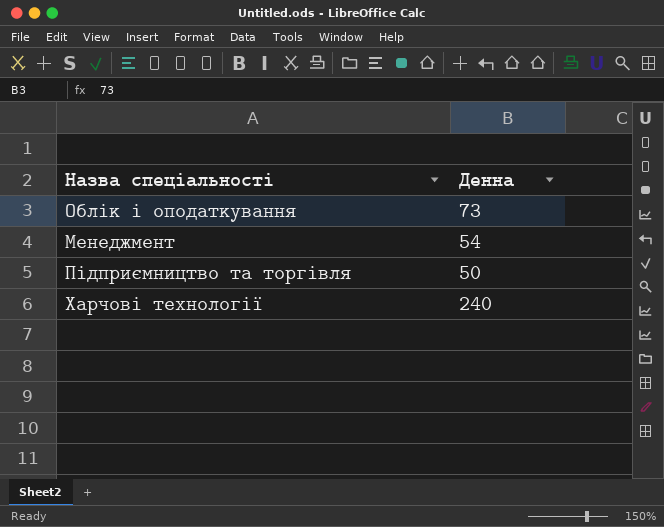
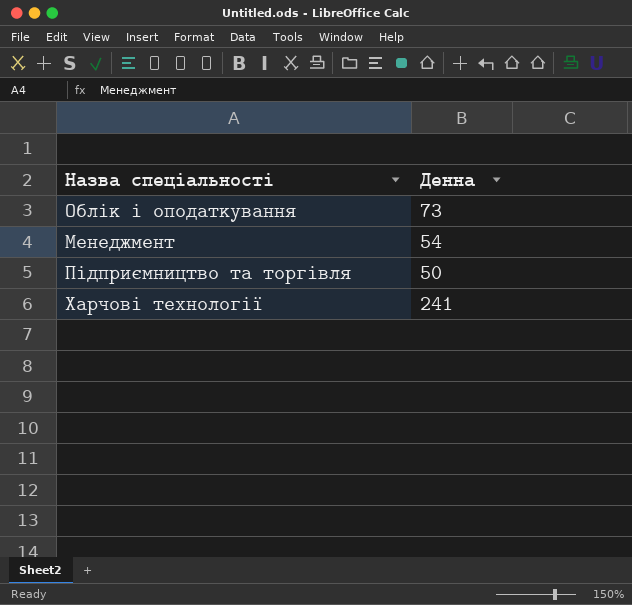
Харчові технології | Денна: 240 -> 241

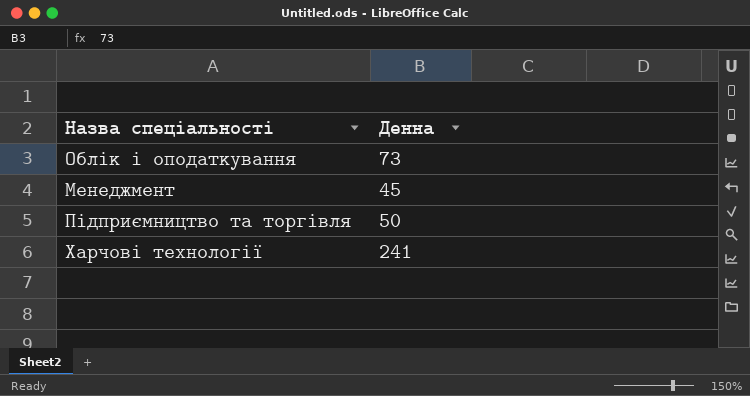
Менеджмент | Денна: 54 -> 45

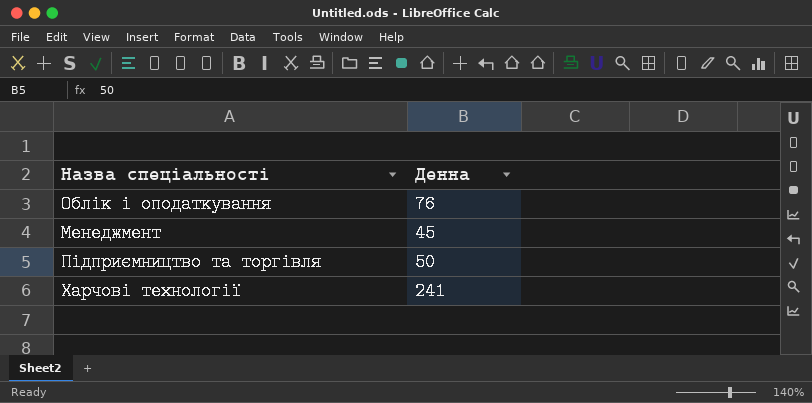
Облік і оподаткування | Денна: 73 -> 76

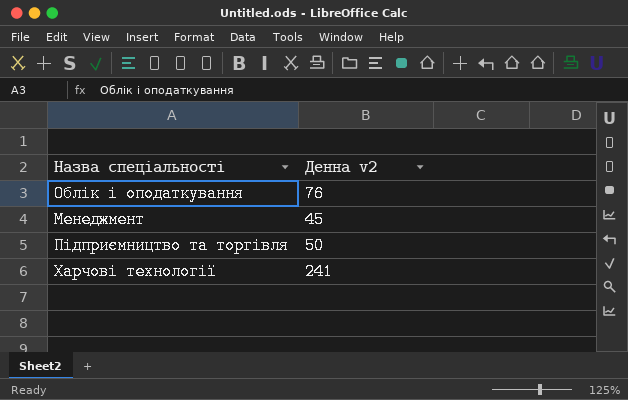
column name: Денна -> Денна v2

